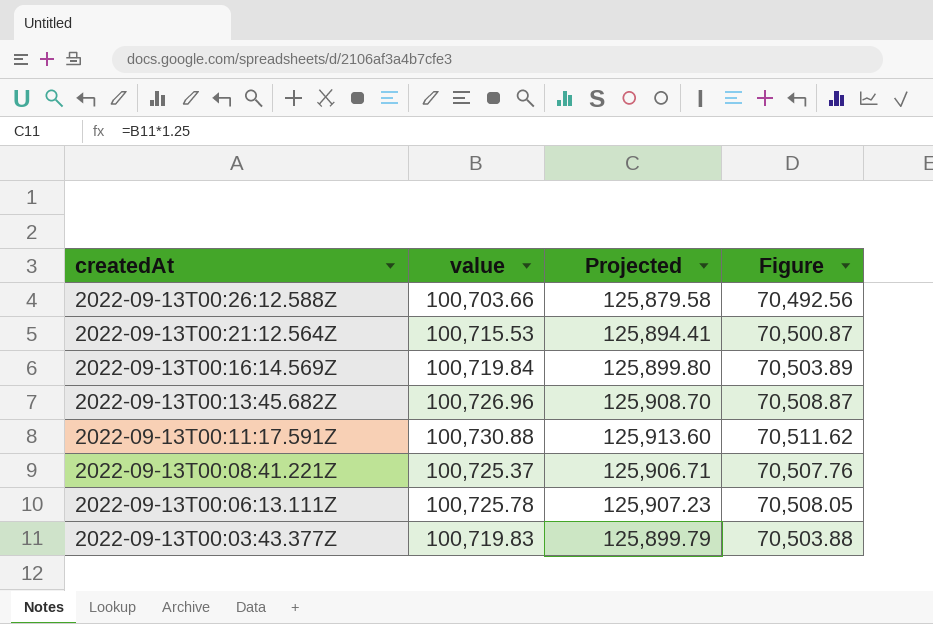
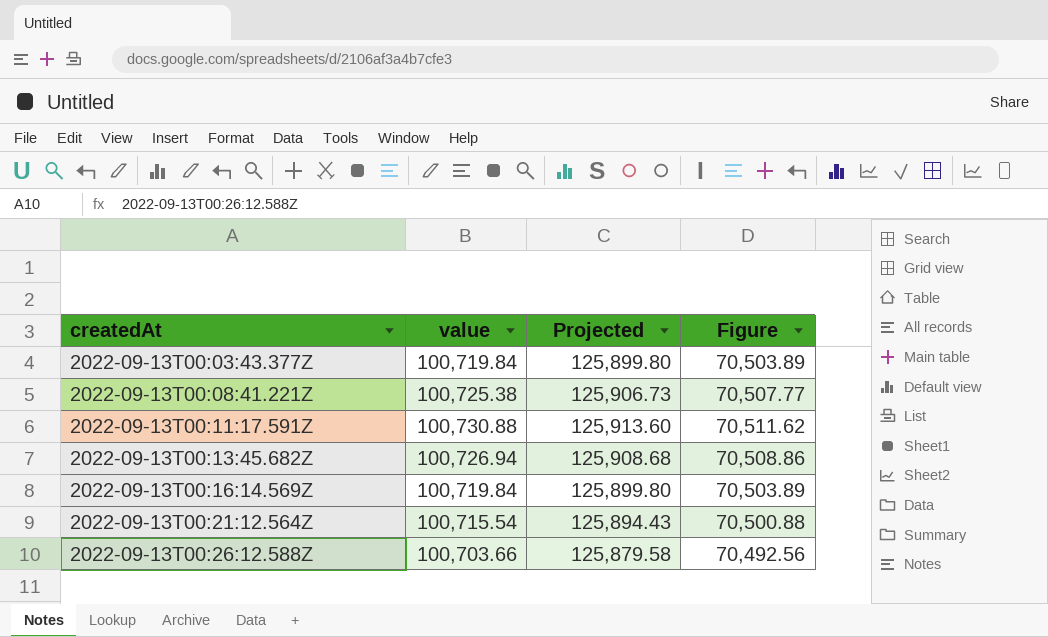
row order: createdAt descending -> createdAt ascending
row 2022-09-13T00:06:13.111Z: 100,725.78 | 125,907.23 | 70,508.05 -> none
2022-09-13T00:03:43.377Z | value: 100,719.83 -> 100,719.84
2022-09-13T00:03:43.377Z | Projected: 125,899.79 -> 125,899.80
2022-09-13T00:03:43.377Z | Figure: 70,503.88 -> 70,503.89
2022-09-13T00:08:41.221Z | value: 100,725.37 -> 100,725.38
2022-09-13T00:08:41.221Z | Projected: 125,906.71 -> 125,906.73
2022-09-13T00:08:41.221Z | Figure: 70,507.76 -> 70,507.77
2022-09-13T00:13:45.682Z | value: 100,726.96 -> 100,726.94
2022-09-13T00:13:45.682Z | Projected: 125,908.70 -> 125,908.68
2022-09-13T00:13:45.682Z | Figure: 70,508.87 -> 70,508.86
2022-09-13T00:21:12.564Z | value: 100,715.53 -> 100,715.54
2022-09-13T00:21:12.564Z | Projected: 125,894.41 -> 125,894.43
2022-09-13T00:21:12.564Z | Figure: 70,500.87 -> 70,500.88

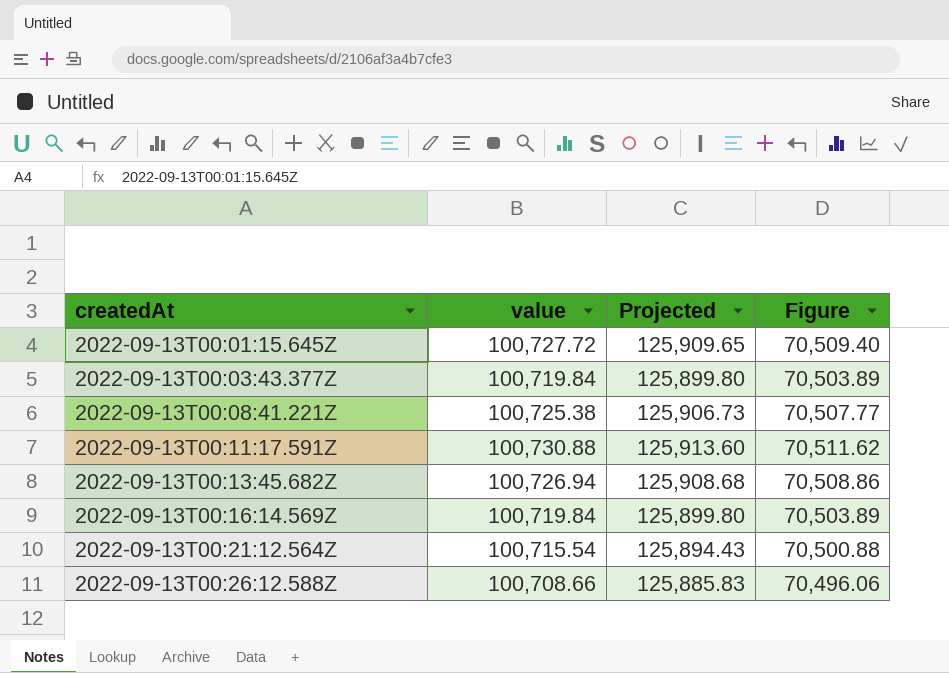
row 2022-09-13T00:01:15.645Z: none -> 100,727.72 | 125,909.65 | 70,509.40
2022-09-13T00:26:12.588Z | value: 100,703.66 -> 100,708.66
2022-09-13T00:26:12.588Z | Projected: 125,879.58 -> 125,885.83
2022-09-13T00:26:12.588Z | Figure: 70,492.56 -> 70,496.06

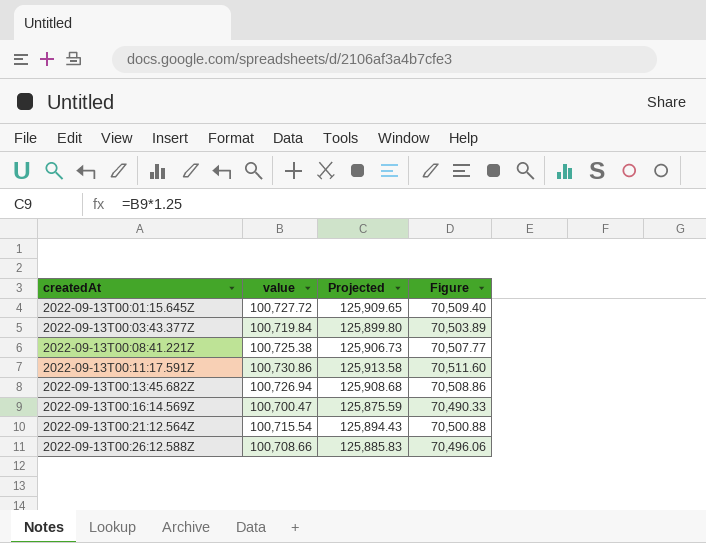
2022-09-13T00:11:17.591Z | value: 100,730.88 -> 100,730.86
2022-09-13T00:11:17.591Z | Projected: 125,913.60 -> 125,913.58
2022-09-13T00:11:17.591Z | Figure: 70,511.62 -> 70,511.60
2022-09-13T00:16:14.569Z | value: 100,719.84 -> 100,700.47
2022-09-13T00:16:14.569Z | Projected: 125,899.80 -> 125,875.59
2022-09-13T00:16:14.569Z | Figure: 70,503.89 -> 70,490.33

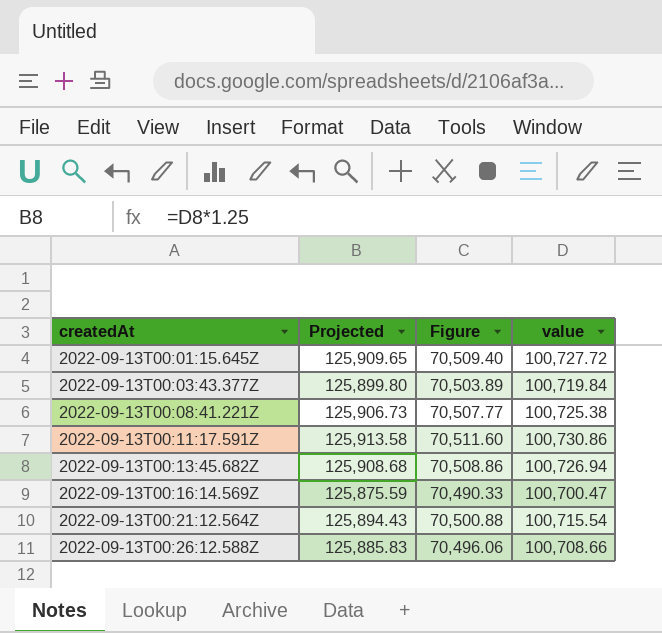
column value | position: 2 -> 4

